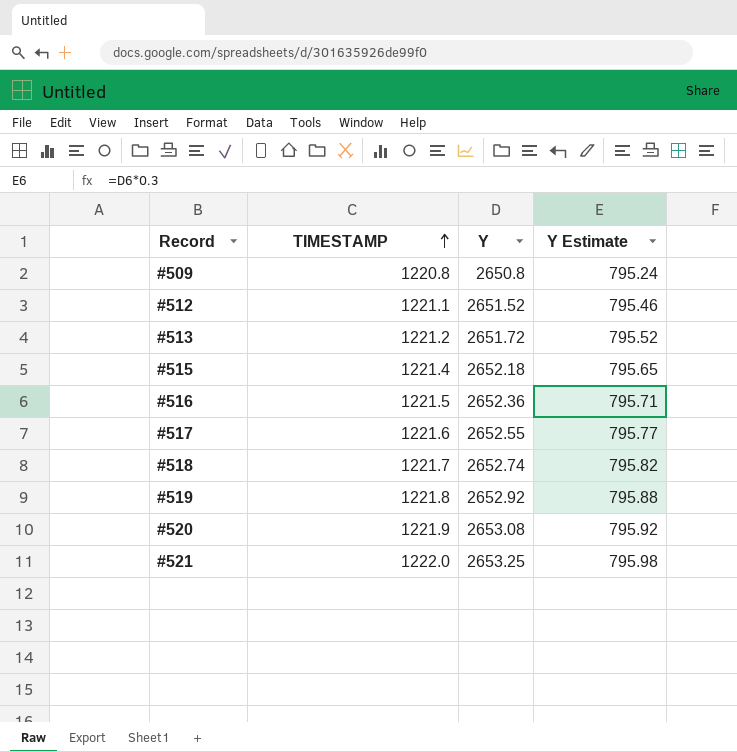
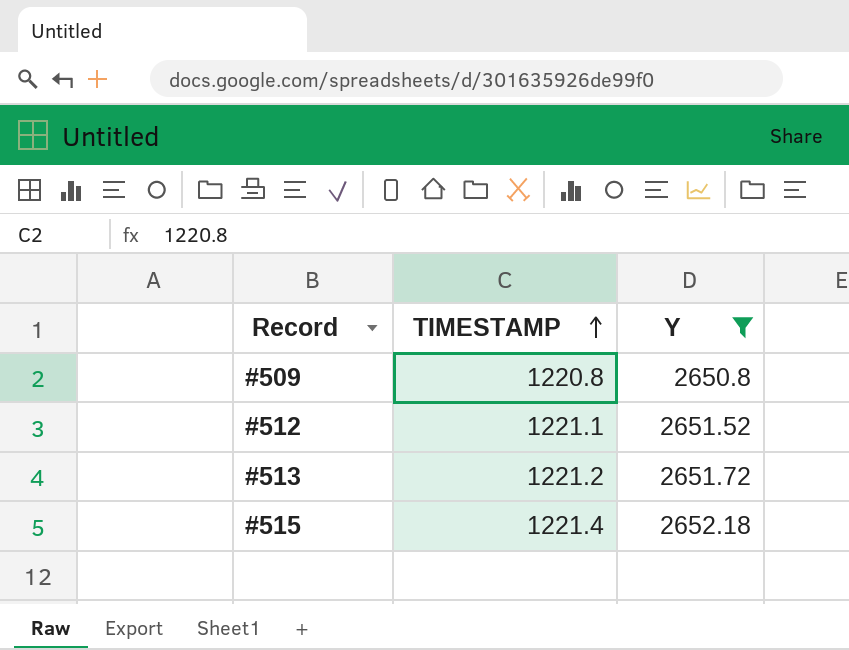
filter: none -> Y <= 2652.18
column Y Estimate | formula: [Y] * 0.3 -> none

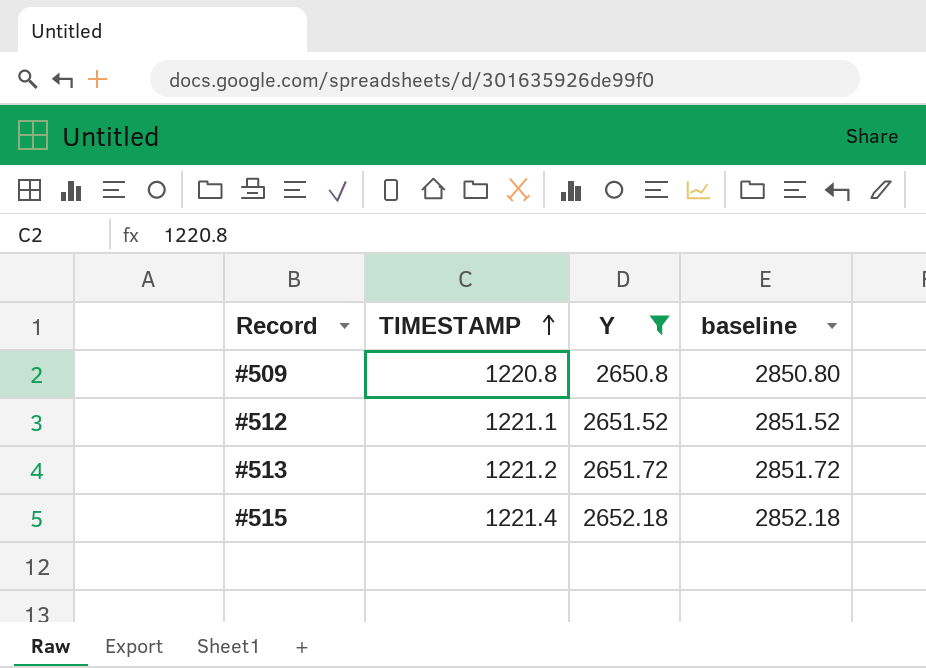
column baseline | formula: none -> [Y] + 200

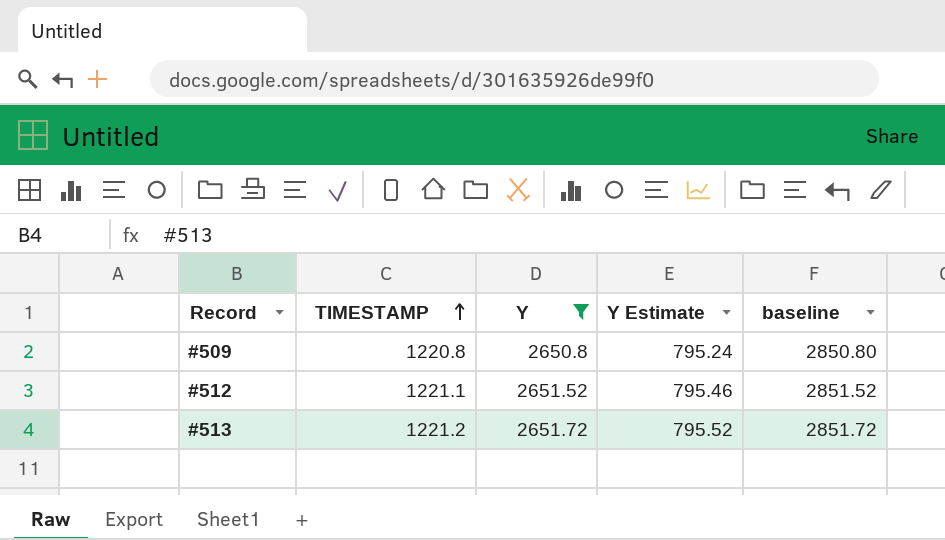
column Y Estimate | formula: none -> [Y] * 0.3
row #515: 1221.4 | 2652.18 | 2852.18 -> none

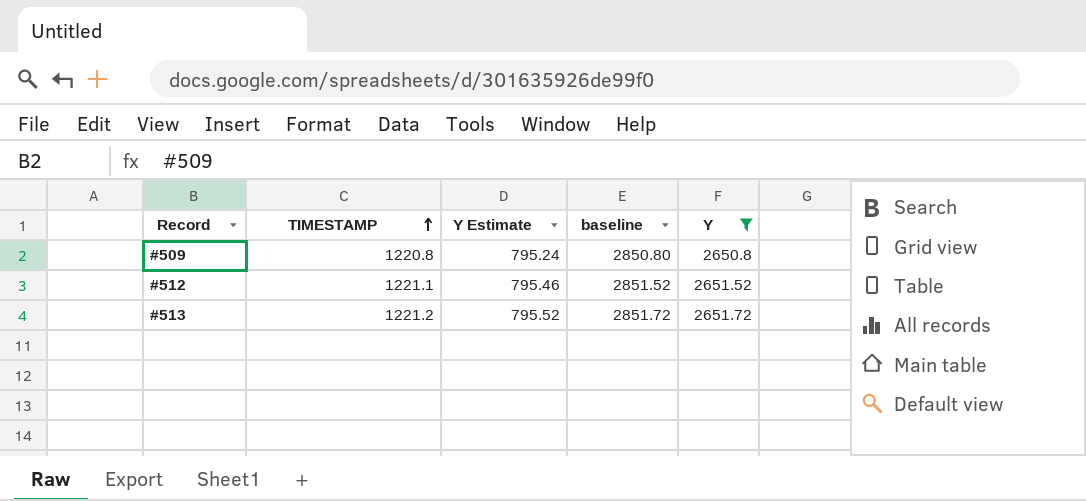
column Y | position: 3 -> 5

